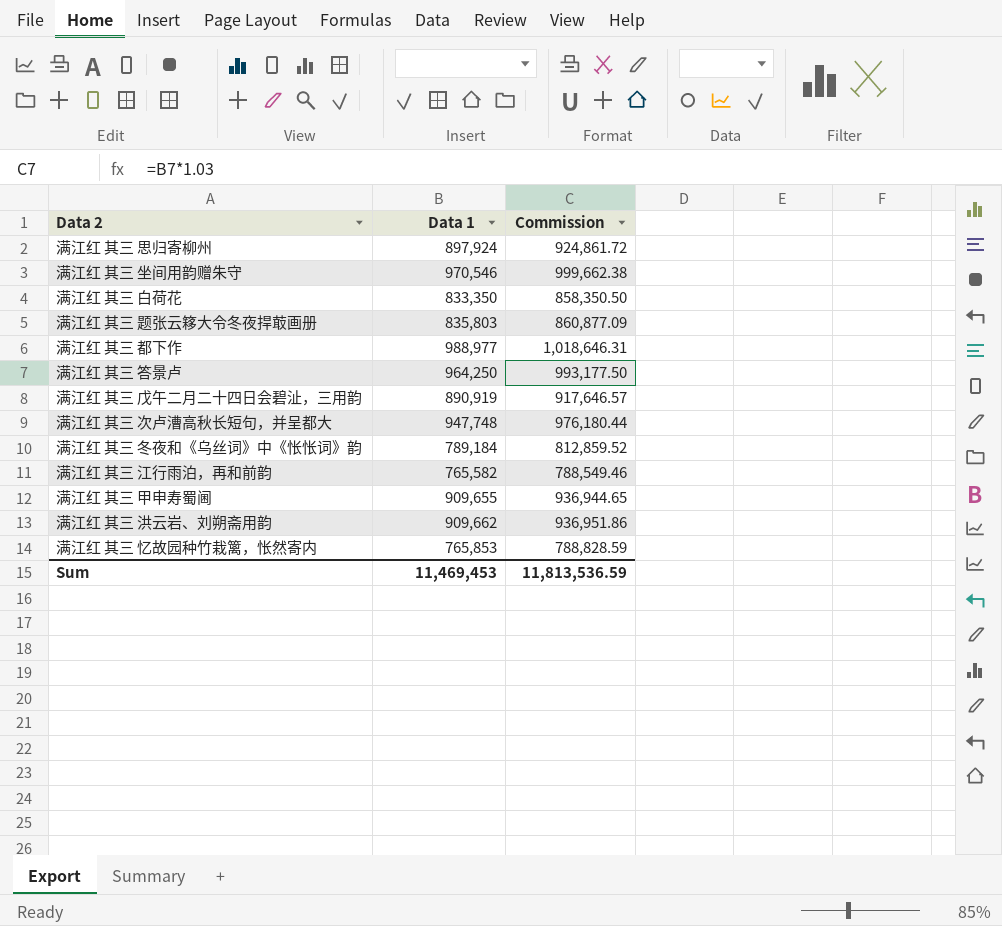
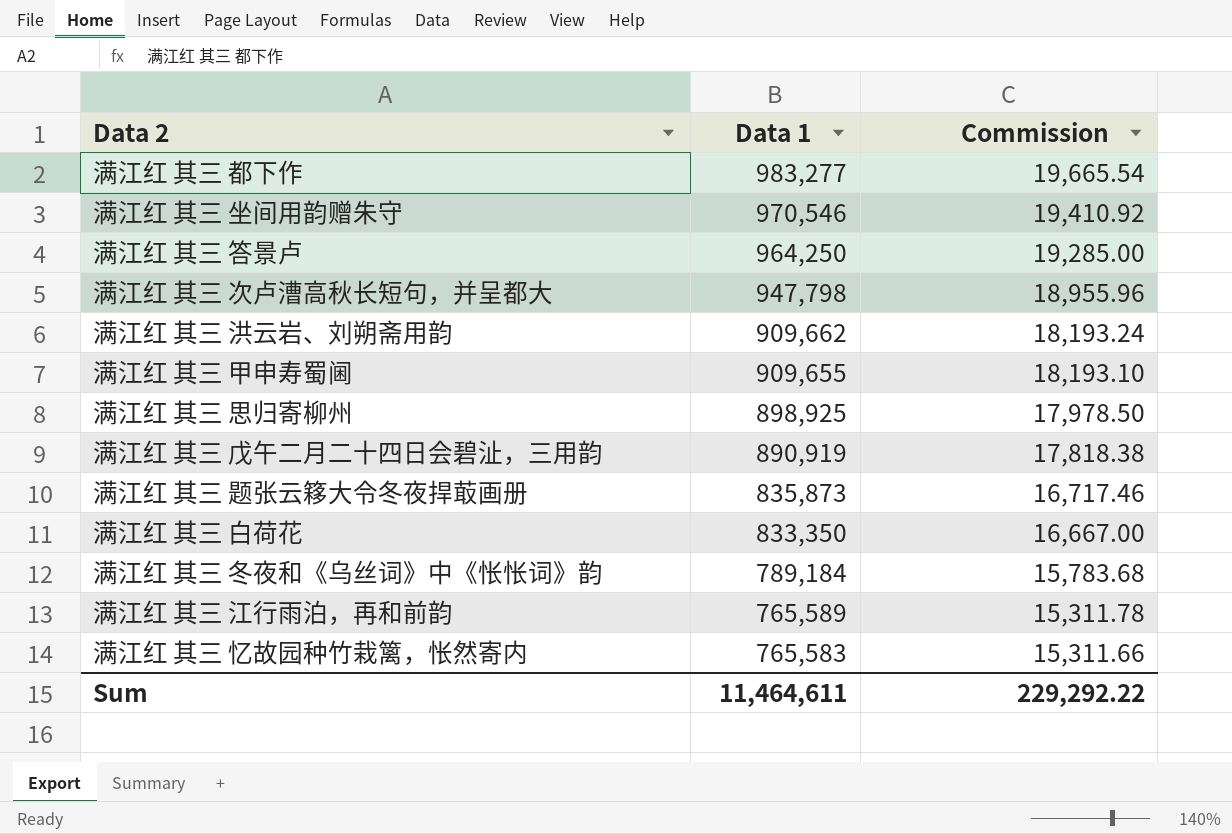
row order: none -> Data 1 descending
column Commission | formula: [Data 1] * 1.03 -> [Data 1] * 0.02
满江红 其三 都下作 | Data 1: 988,977 -> 983,277
满江红 其三 次卢漕高秋长短句，并呈都大 | Data 1: 947,748 -> 947,798
满江红 其三 思归寄柳州 | Data 1: 897,924 -> 898,925
满江红 其三 题张云簃大令冬夜捍菆画册 | Data 1: 835,803 -> 835,873
满江红 其三 江行雨泊，再和前韵 | Data 1: 765,582 -> 765,589
满江红 其三 忆故园种竹栽篱，怅然寄内 | Data 1: 765,853 -> 765,583
Sum | Data 1: 11,469,453 -> 11,464,611
Sum | Commission: 11,813,536.59 -> 229,292.22

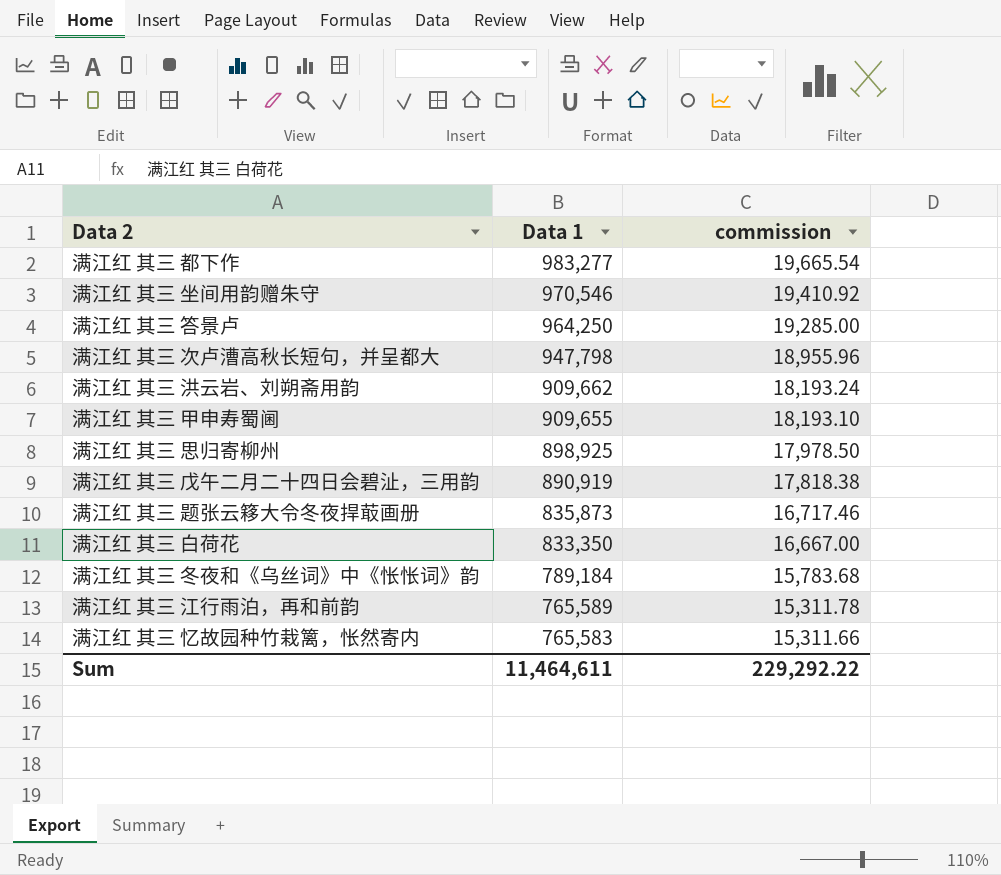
column name: Commission -> commission

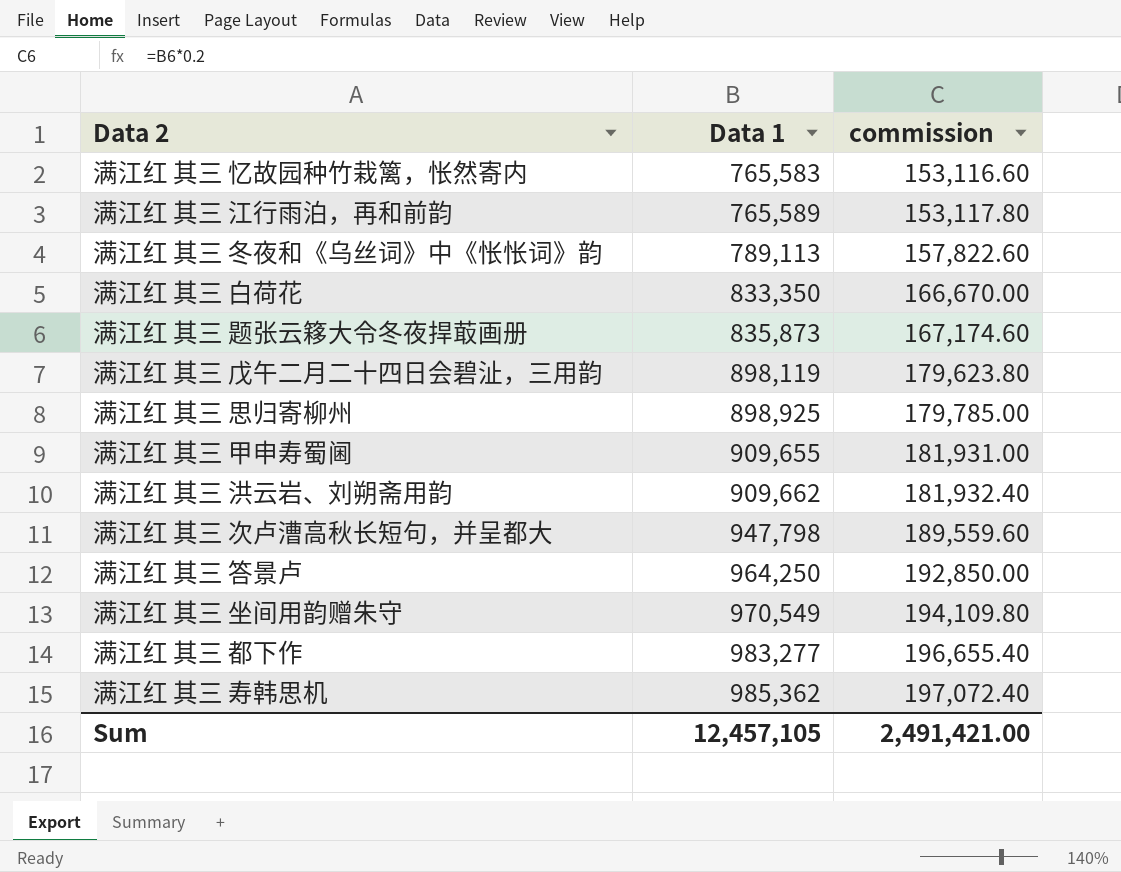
row order: Data 1 descending -> Data 1 ascending
column commission | formula: [Data 1] * 0.02 -> [Data 1] * 0.2
满江红 其三 冬夜和《乌丝词》中《怅怅词》韵 | Data 1: 789,184 -> 789,113
满江红 其三 戊午二月二十四日会碧沚，三用韵 | Data 1: 890,919 -> 898,119
满江红 其三 坐间用韵赠朱守 | Data 1: 970,546 -> 970,549
row 满江红 其三 寿韩思机: none -> 985,362 | 197,072.40
Sum | Data 1: 11,464,611 -> 12,457,105
Sum | commission: 229,292.22 -> 2,491,421.00

